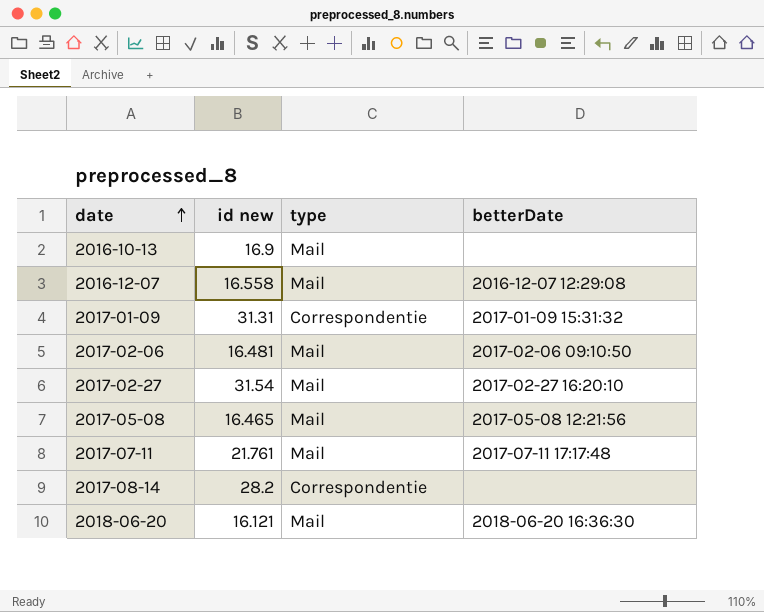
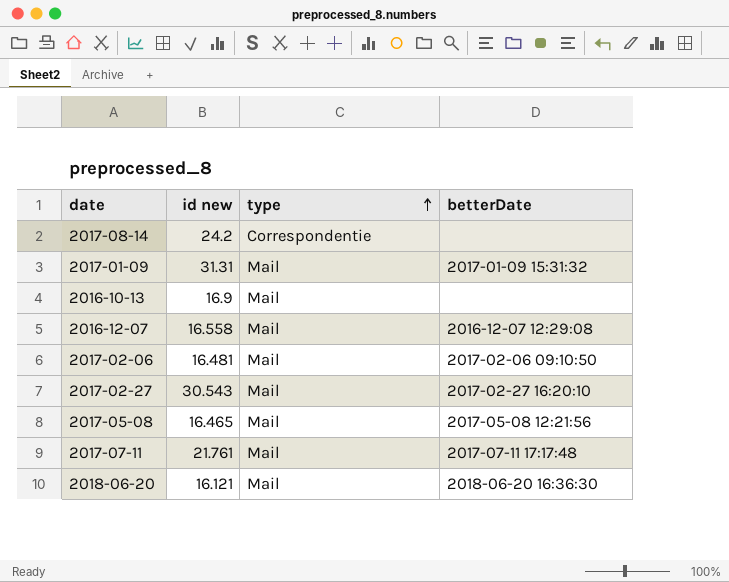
row order: date ascending -> type ascending
2017-08-14 | id new: 28.2 -> 24.2
2017-01-09 | type: Correspondentie -> Mail
2017-02-27 | id new: 31.54 -> 30.543

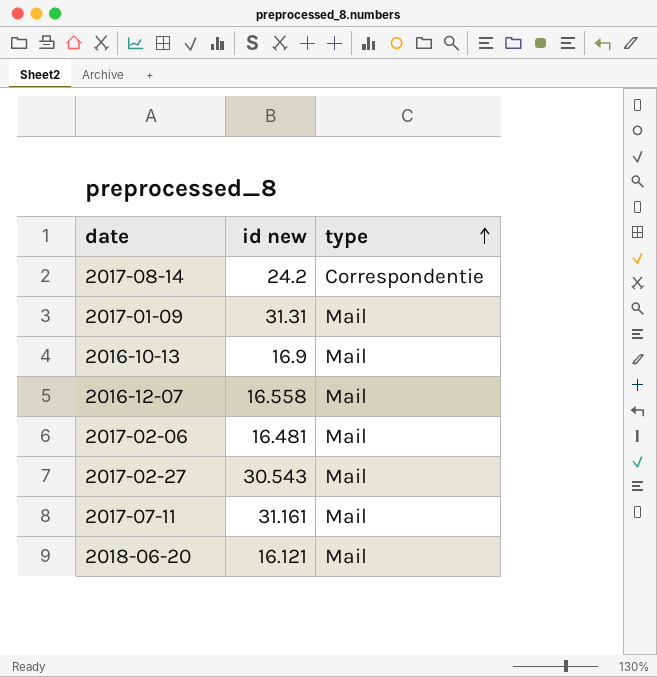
column betterDate | position: 4 -> none
row 2017-05-08: 16.465 | Mail | 2017-05-08 12:21:56 -> none
2017-07-11 | id new: 21.761 -> 31.161

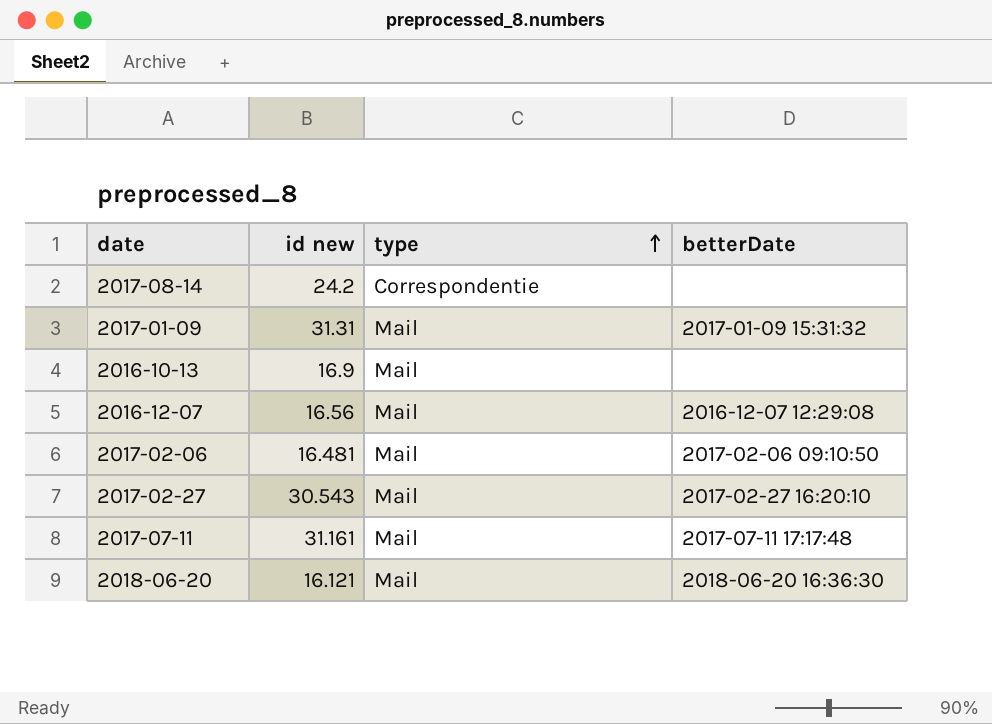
column betterDate | position: none -> 4
2016-12-07 | id new: 16.558 -> 16.56

